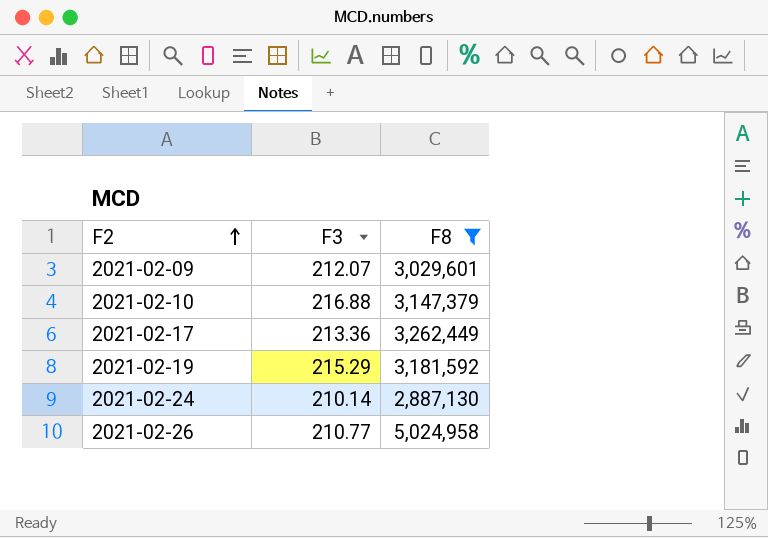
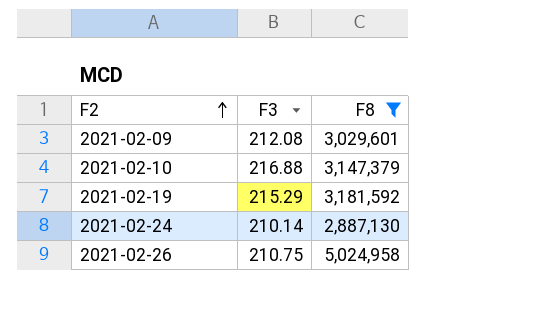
row 2021-02-17: 213.36 | 3,262,449 -> none
2021-02-09 | F3: 212.07 -> 212.08
2021-02-26 | F3: 210.77 -> 210.75

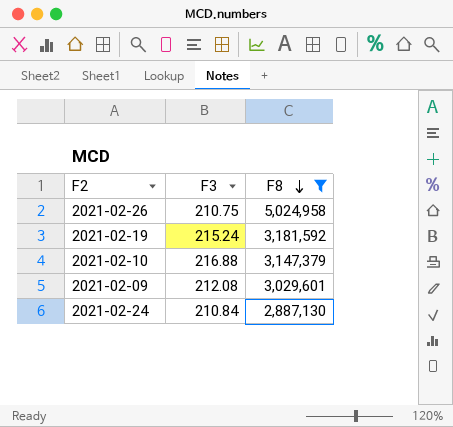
row order: F2 ascending -> F8 descending
2021-02-19 | F3: 215.29 -> 215.24
2021-02-24 | F3: 210.14 -> 210.84

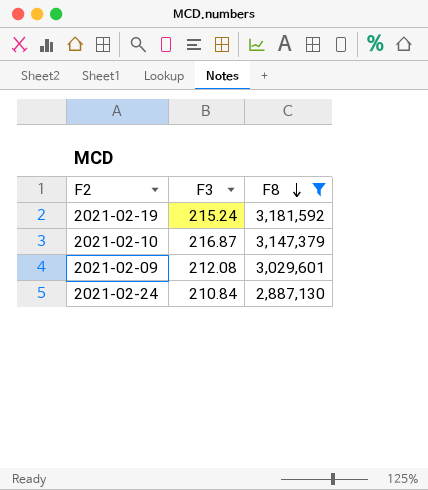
row 2021-02-26: 210.75 | 5,024,958 -> none
2021-02-10 | F3: 216.88 -> 216.87

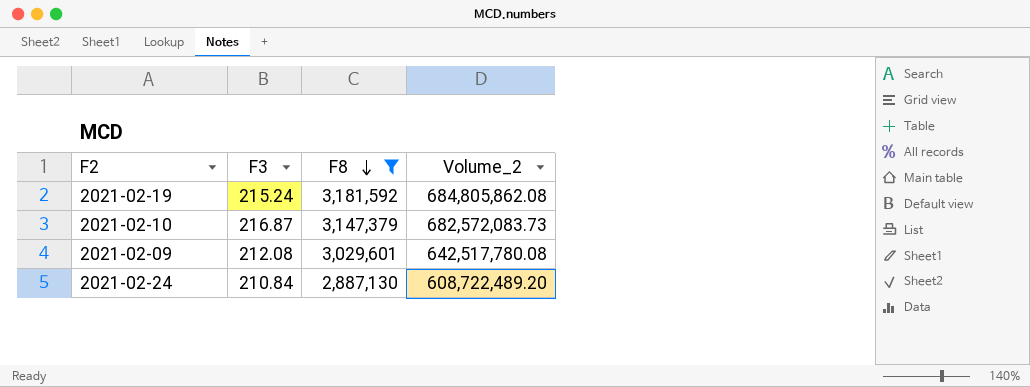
column Volume_2 | formula: none -> [F3] * [F8]

